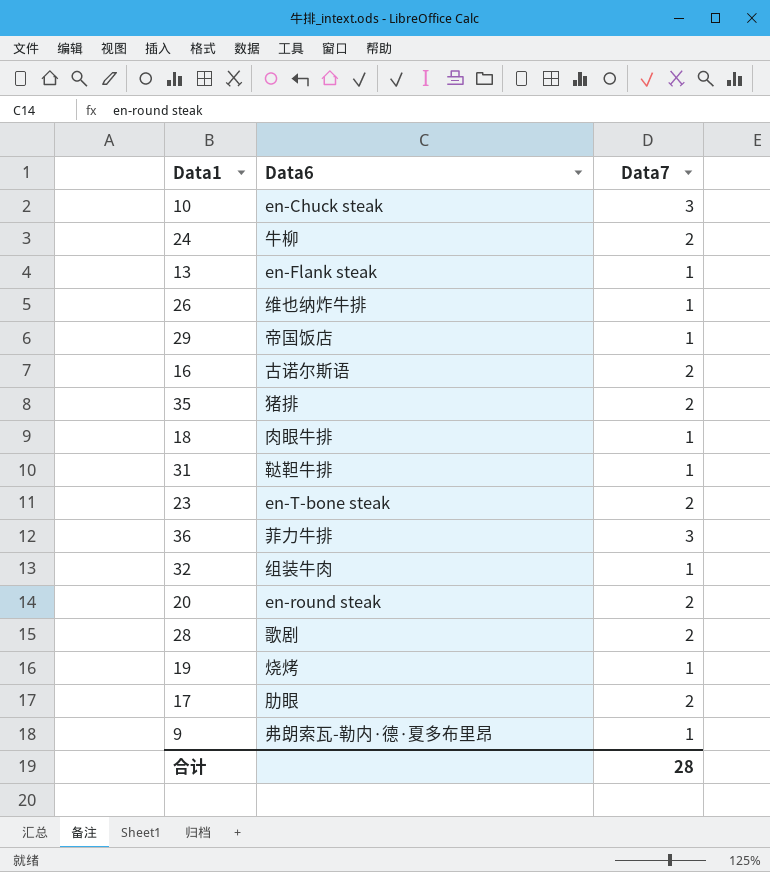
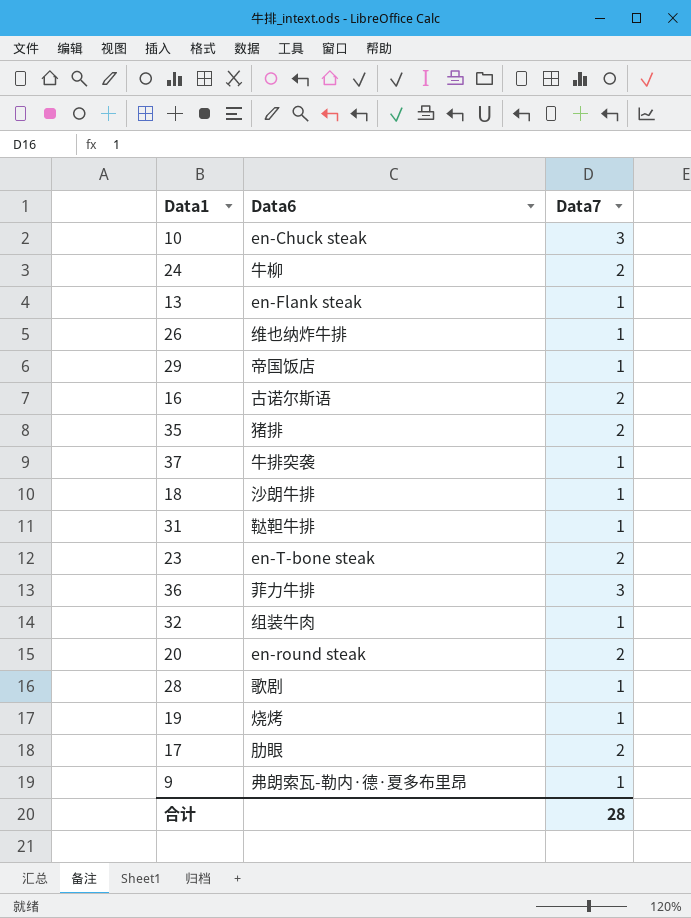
row 37: none -> 牛排突袭 | 1
18 | Data6: 肉眼牛排 -> 沙朗牛排
28 | Data7: 2 -> 1

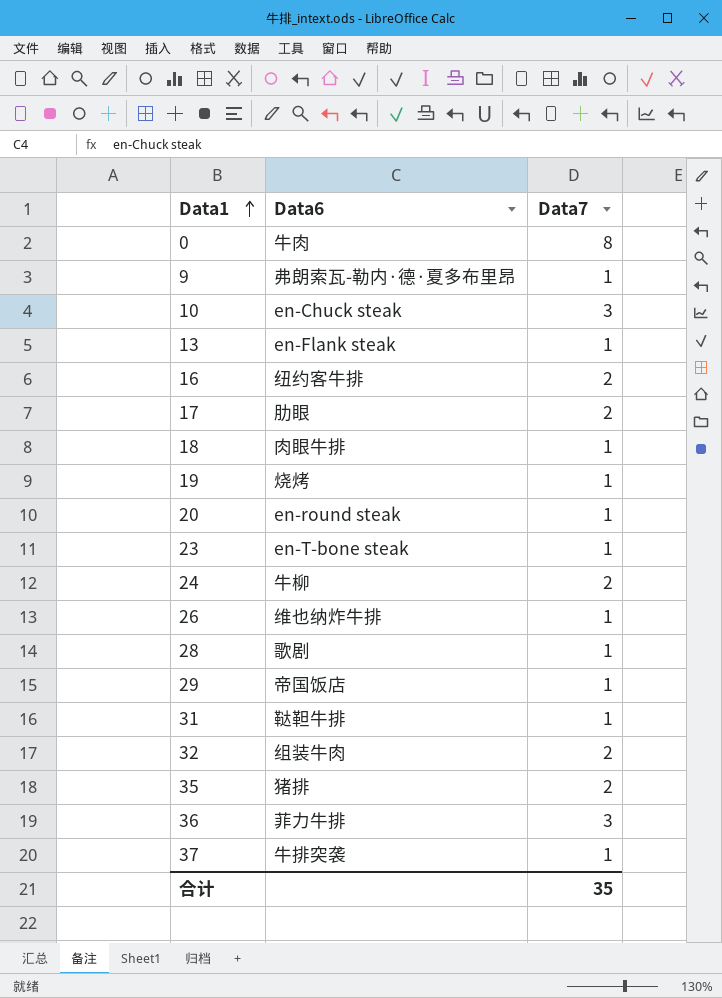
row order: none -> Data1 ascending
row 0: none -> 牛肉 | 8
16 | Data6: 古诺尔斯语 -> 纽约客牛排
18 | Data6: 沙朗牛排 -> 肉眼牛排
20 | Data7: 2 -> 1
23 | Data7: 2 -> 1
32 | Data7: 1 -> 2
合计 | Data7: 28 -> 35

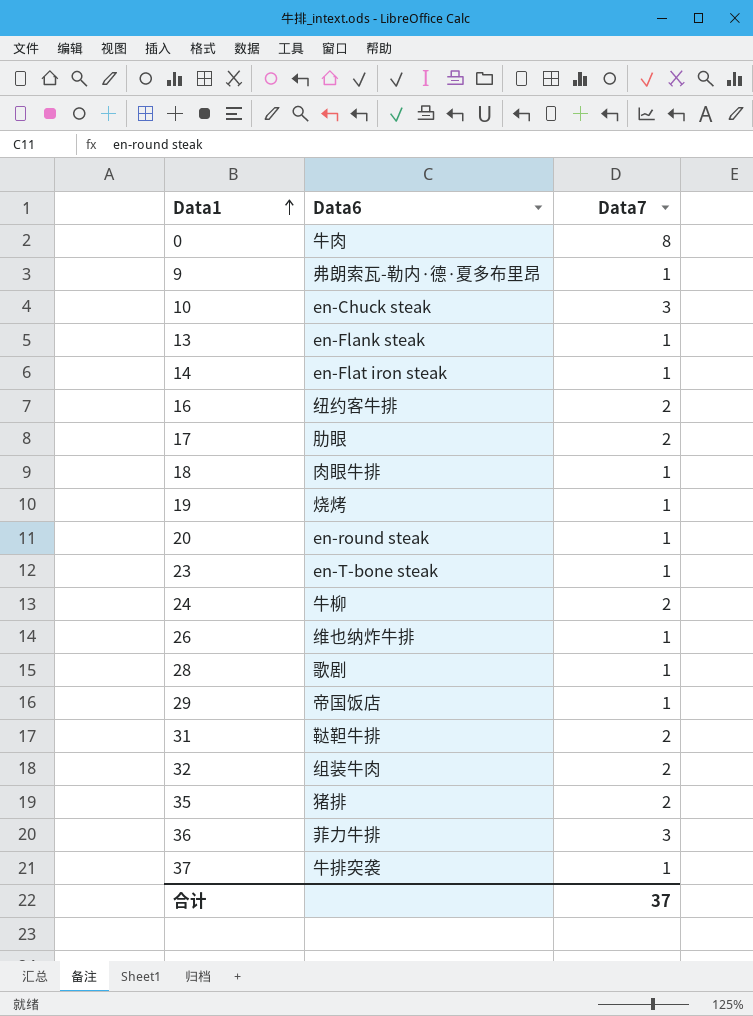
row 14: none -> en-Flat iron steak | 1
31 | Data7: 1 -> 2
合计 | Data7: 35 -> 37

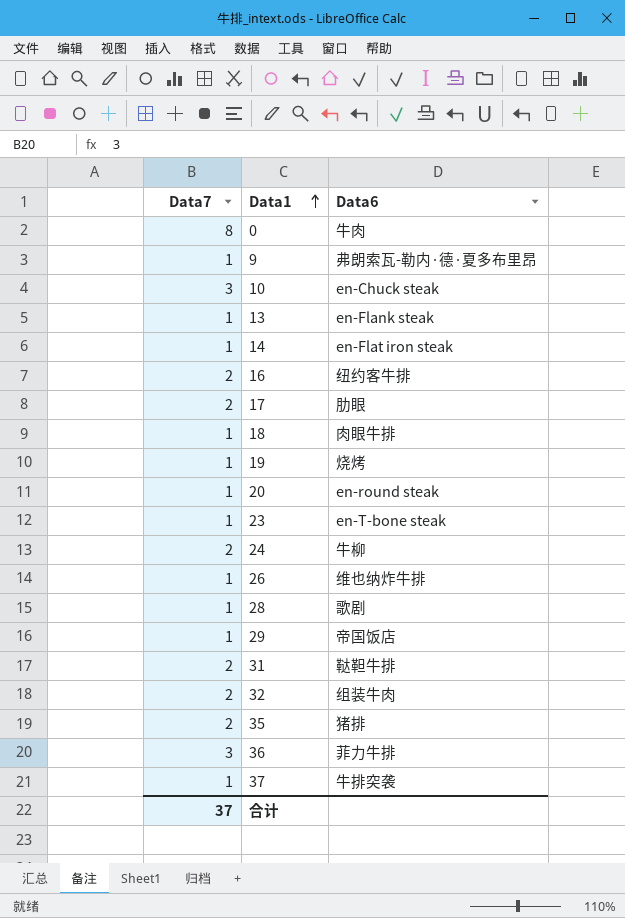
column Data7 | position: 3 -> 1

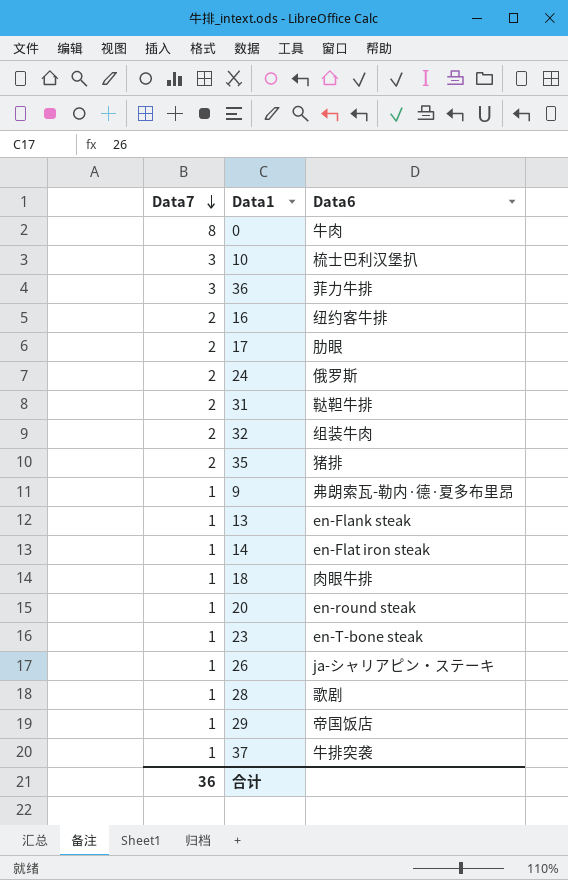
row order: Data1 ascending -> Data7 descending
row 19: 1 | 烧烤 -> none
10 | Data6: en-Chuck steak -> 梳士巴利汉堡扒
24 | Data6: 牛柳 -> 俄罗斯
26 | Data6: 维也纳炸牛排 -> ja-シャリアピン・ステーキ
合计 | Data7: 37 -> 36

